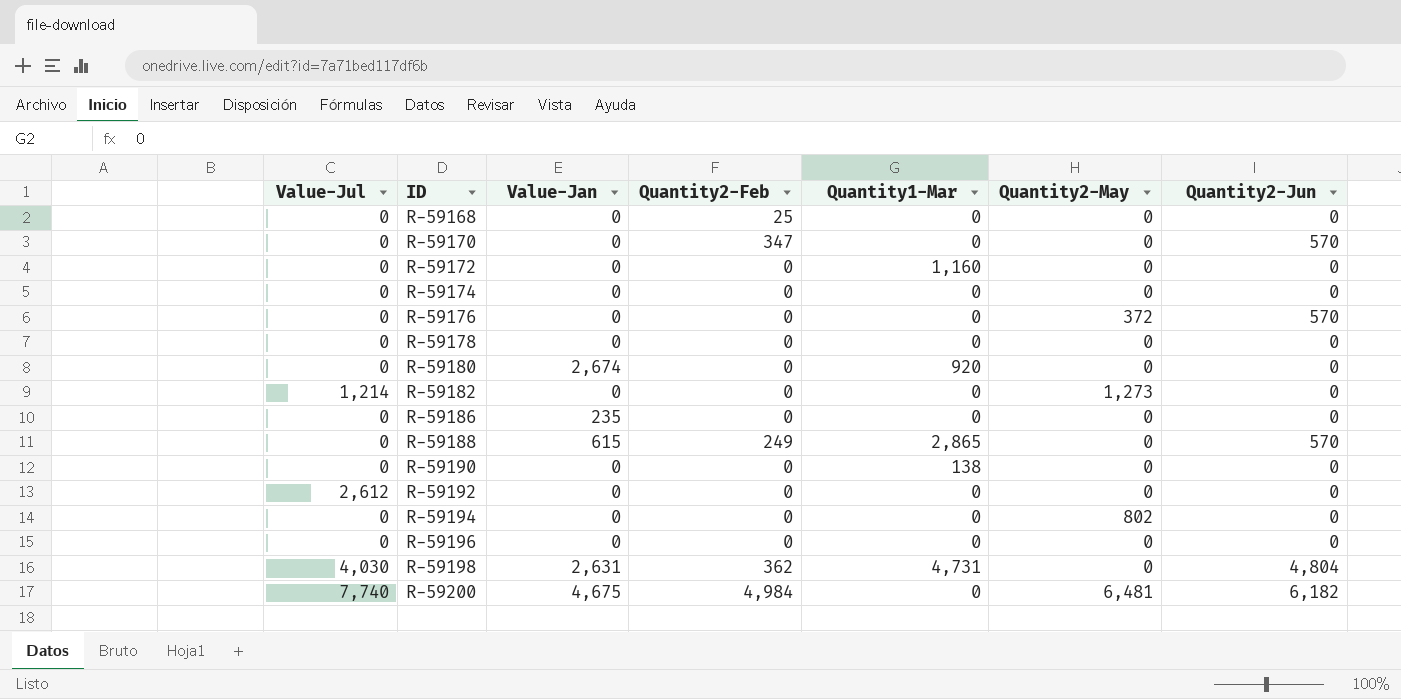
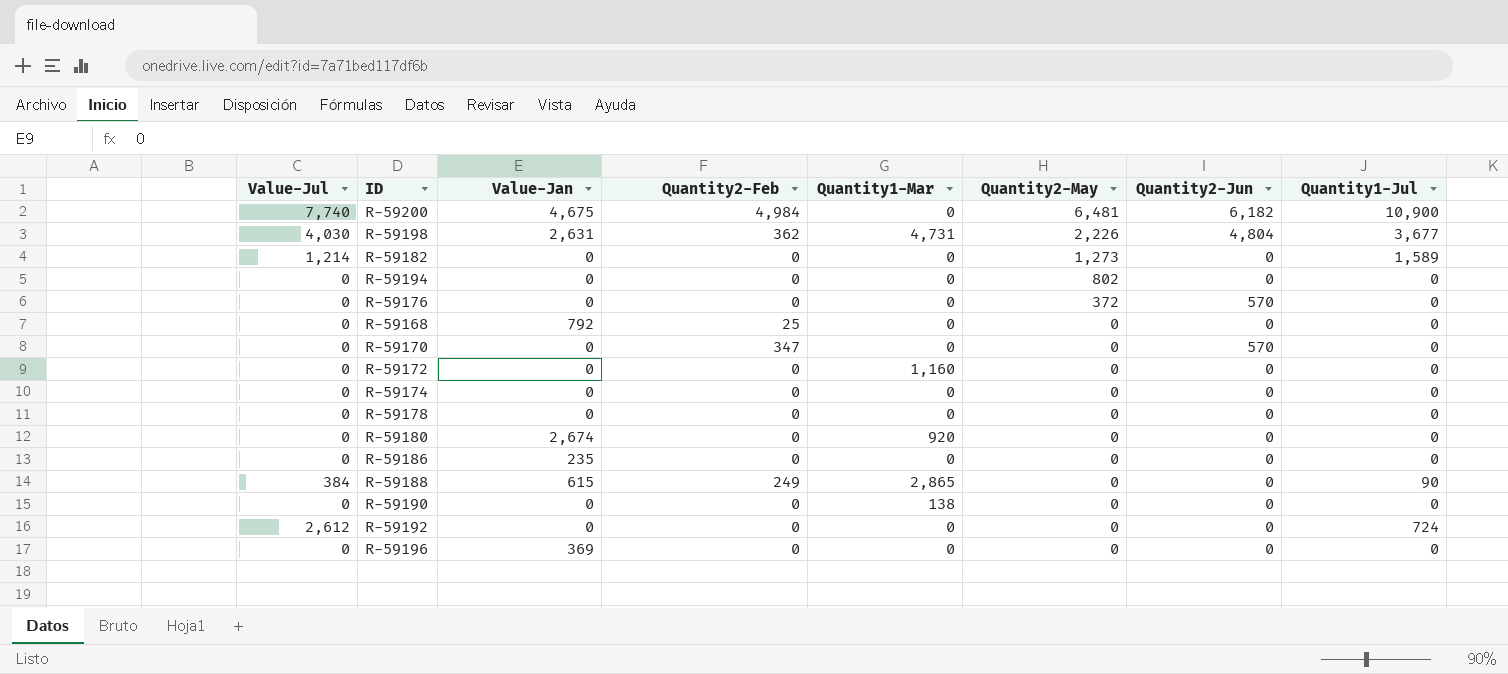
row order: ID ascending -> Quantity2-May descending
column Quantity1-Jul | position: none -> 8
R-59198 | Quantity2-May: 0 -> 2,226
R-59168 | Value-Jan: 0 -> 792
R-59188 | Value-Jul: 0 -> 384
R-59188 | Quantity2-Jun: 570 -> 0
R-59196 | Value-Jan: 0 -> 369

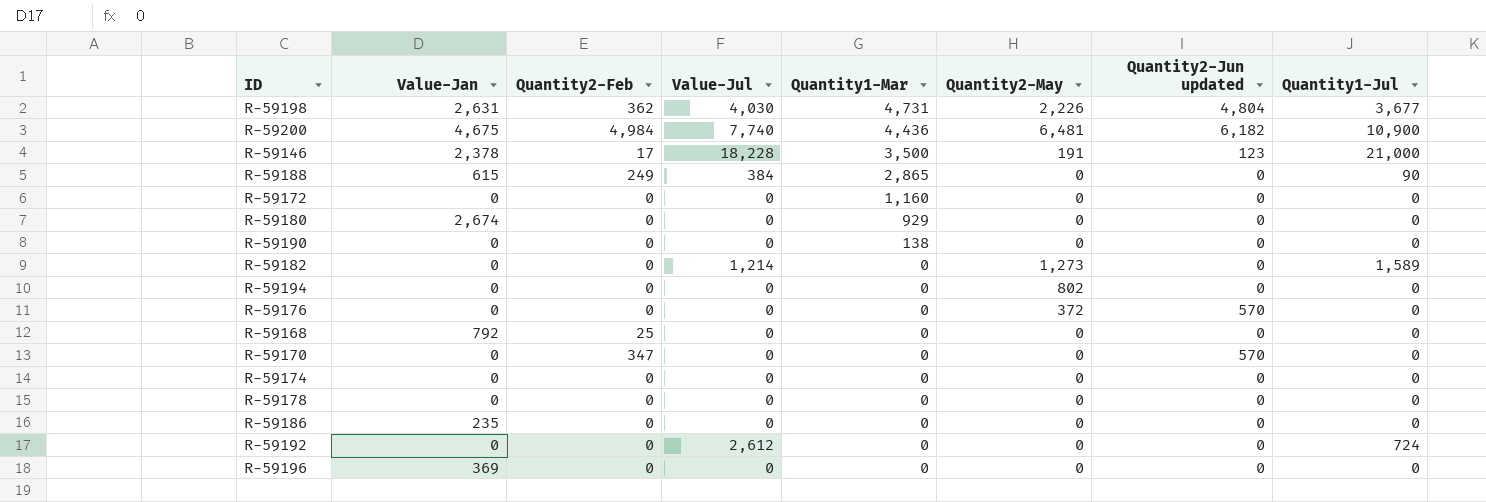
row order: Quantity2-May descending -> Quantity1-Mar descending
column Value-Jul | position: 1 -> 4
column name: Quantity2-Jun -> Quantity2-Jun updated
R-59200 | Quantity1-Mar: 0 -> 4,436
row R-59146: none -> 2,378 | 17 | 18,228 | 3,500 | 191 | 123 | 21,000
R-59180 | Quantity1-Mar: 920 -> 929

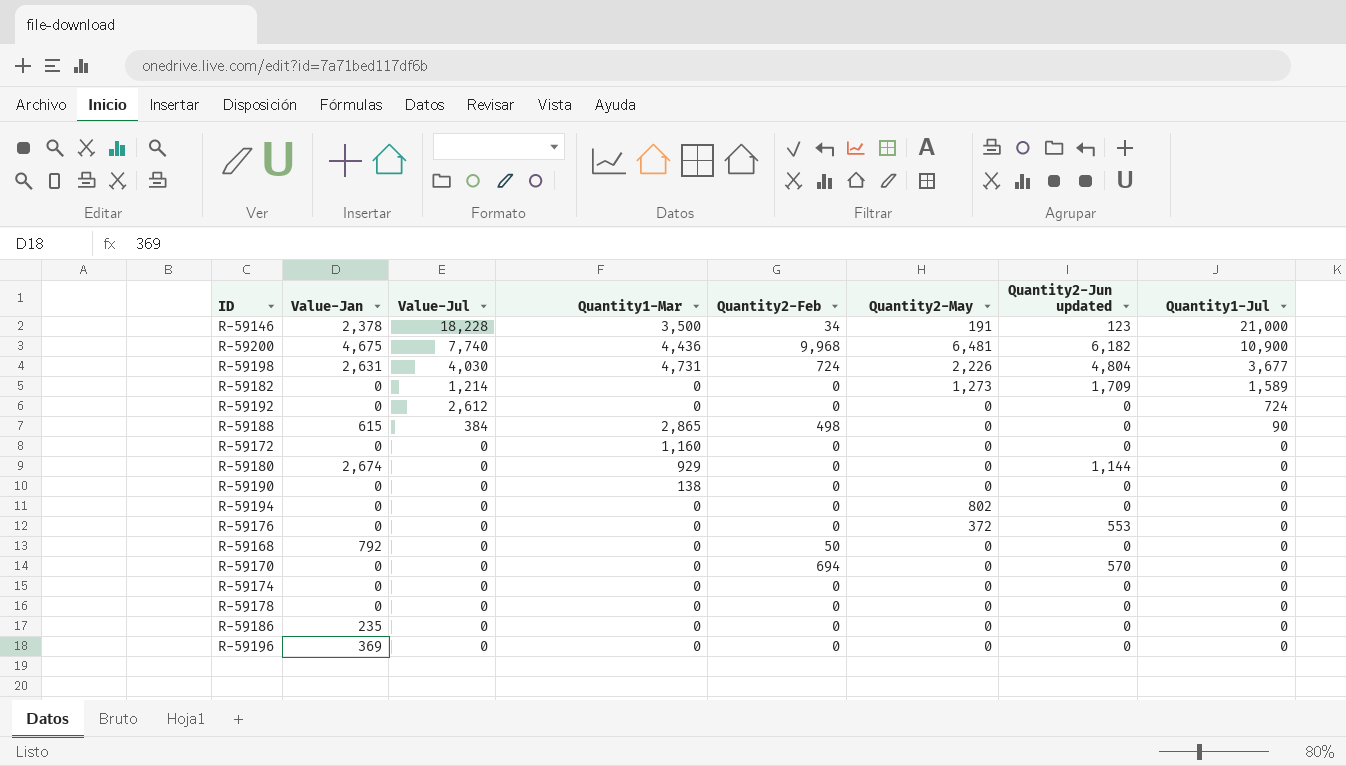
row order: Quantity1-Mar descending -> Quantity1-Jul descending
column Quantity2-Feb | position: 3 -> 5
R-59146 | Quantity2-Feb: 17 -> 34
R-59200 | Quantity2-Feb: 4,984 -> 9,968
R-59198 | Quantity2-Feb: 362 -> 724
R-59182 | Quantity2-Jun updated: 0 -> 1,709
R-59188 | Quantity2-Feb: 249 -> 498
R-59180 | Quantity2-Jun updated: 0 -> 1,144
R-59176 | Quantity2-Jun updated: 570 -> 553
R-59168 | Quantity2-Feb: 25 -> 50
R-59170 | Quantity2-Feb: 347 -> 694

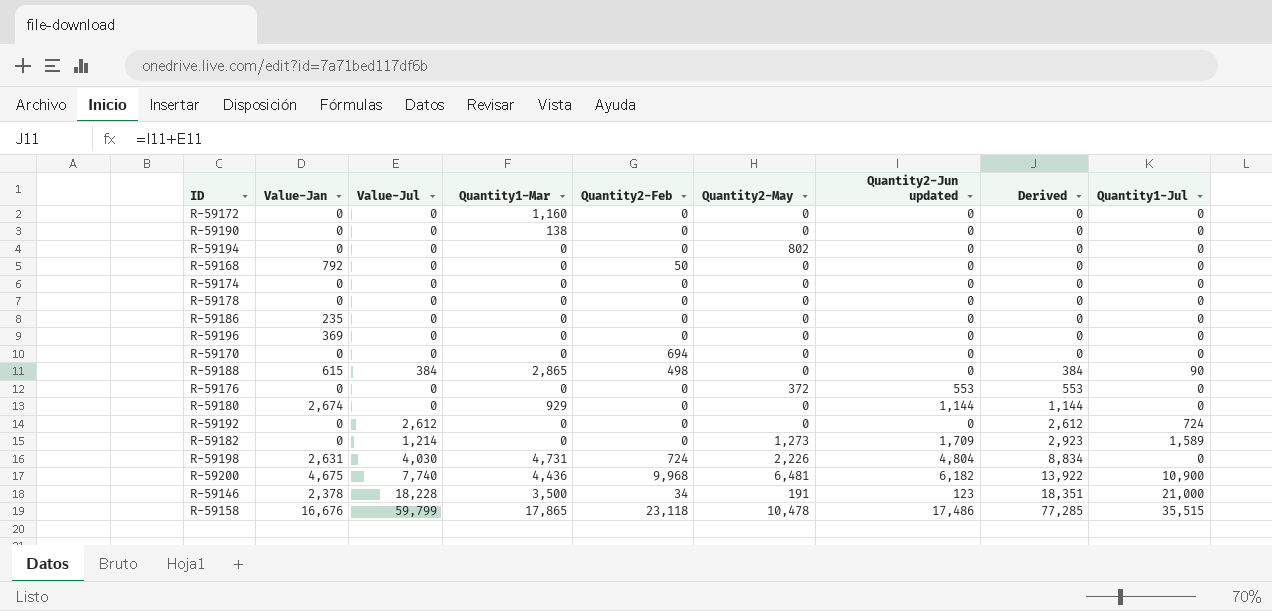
row order: Quantity1-Jul descending -> Derived ascending
column Derived | formula: none -> [Value-Jul] + [Quantity2-Jun updated]
R-59170 | Quantity2-Jun updated: 570 -> 0
R-59198 | Quantity1-Jul: 3,677 -> 0
row R-59158: none -> 16,676 | 59,799 | 17,865 | 23,118 | 10,478 | 17,486 | 77,285 | 35,515

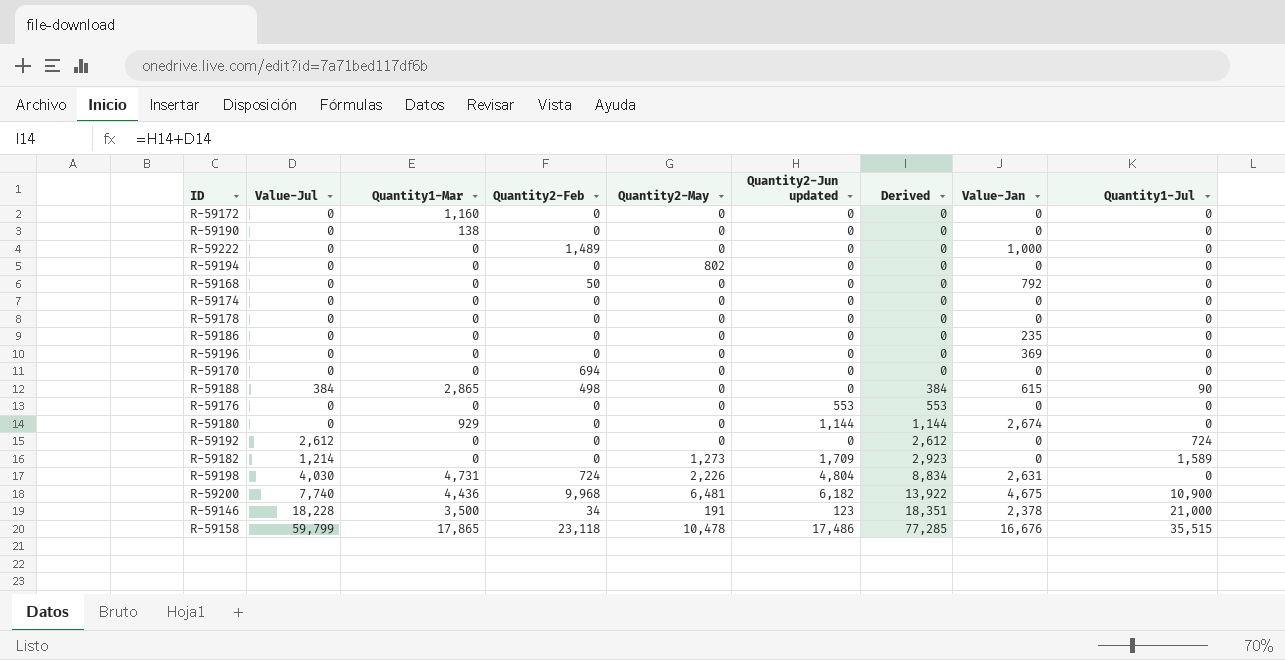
column Value-Jan | position: 2 -> 8
row R-59222: none -> 0 | 0 | 1,489 | 0 | 0 | 0 | 1,000 | 0
R-59176 | Quantity2-May: 372 -> 0

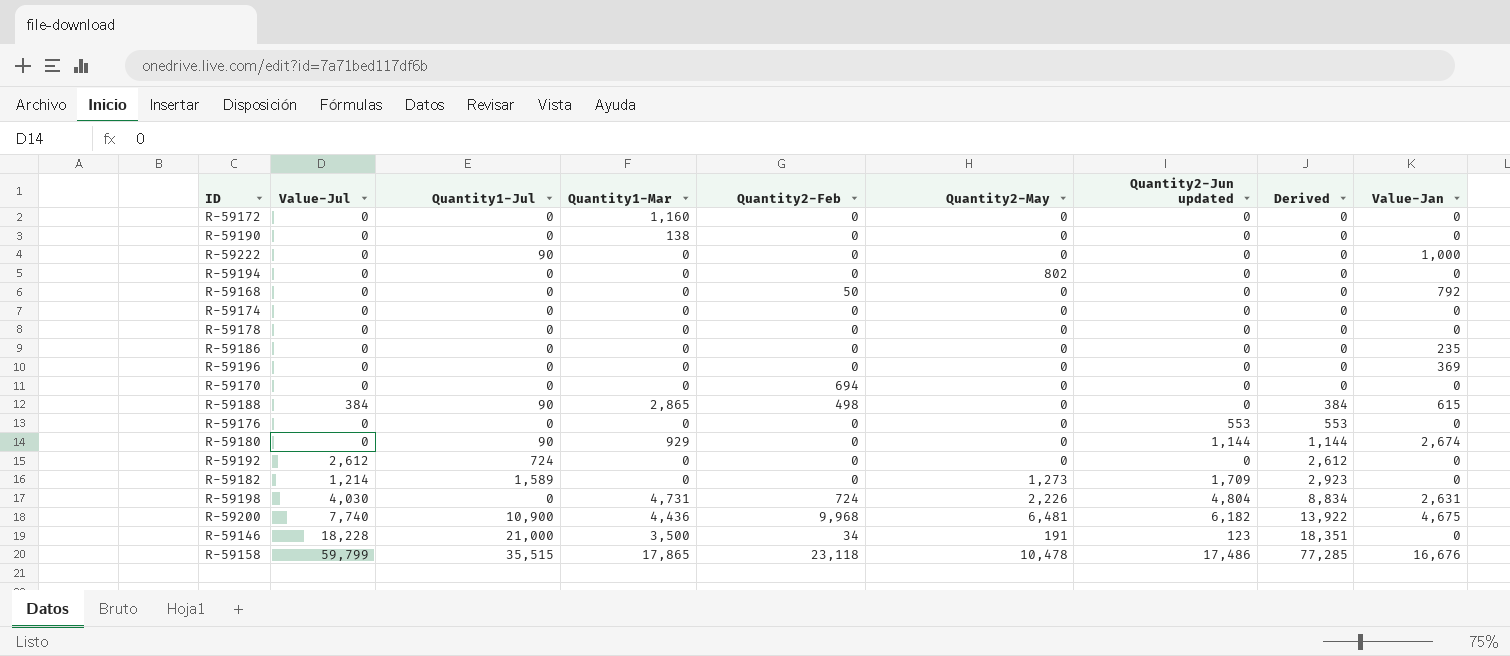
column Quantity1-Jul | position: 9 -> 3
R-59222 | Quantity1-Jul: 0 -> 90
R-59222 | Quantity2-Feb: 1,489 -> 0
R-59180 | Quantity1-Jul: 0 -> 90
R-59146 | Value-Jan: 2,378 -> 0

